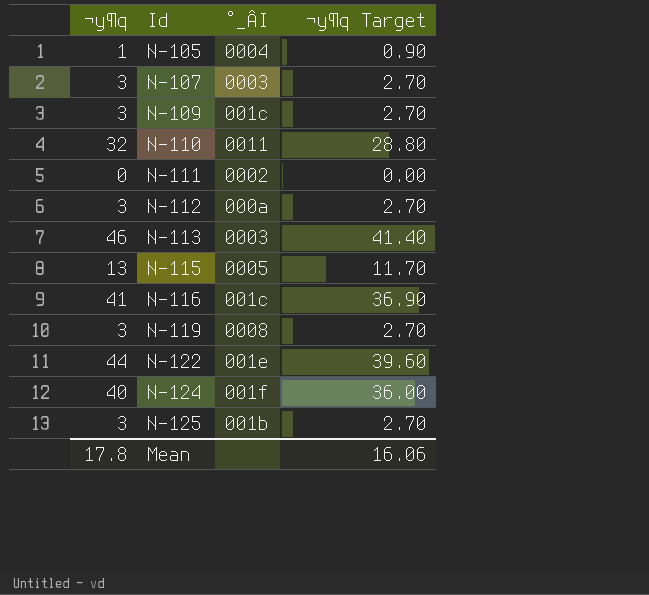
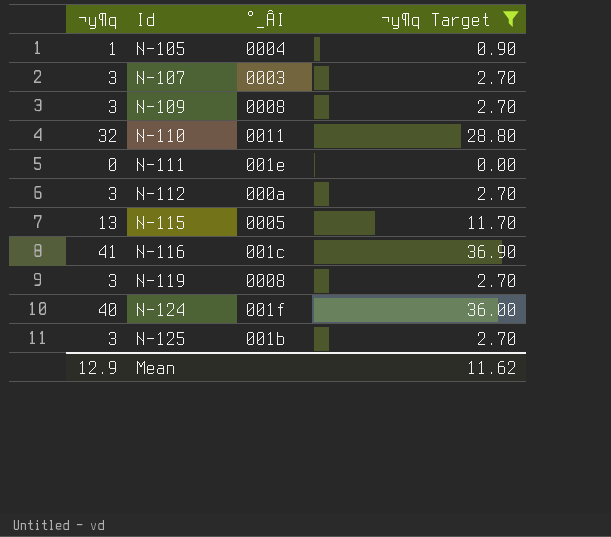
filter: none -> ¬y¶q Target <= 36.90
N-109 | °_ÂI: 001c -> 0008
N-111 | °_ÂI: 0002 -> 001e
Mean | ¬y¶q: 17.8 -> 12.9
Mean | ¬y¶q Target: 16.06 -> 11.62

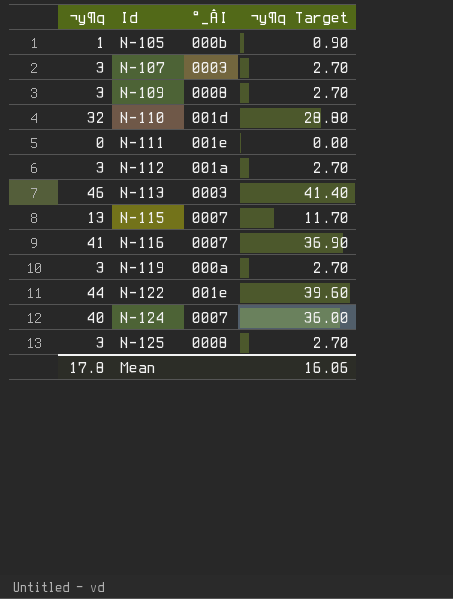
filter: ¬y¶q Target <= 36.90 -> none
N-105 | °_ÂI: 0004 -> 000b
N-110 | °_ÂI: 0011 -> 001d
N-112 | °_ÂI: 000a -> 001a
N-115 | °_ÂI: 0005 -> 0007
N-116 | °_ÂI: 001c -> 0007
N-119 | °_ÂI: 0008 -> 000a
N-124 | °_ÂI: 001f -> 0007
N-125 | °_ÂI: 001b -> 0008
Mean | ¬y¶q: 12.9 -> 17.8
Mean | ¬y¶q Target: 11.62 -> 16.06

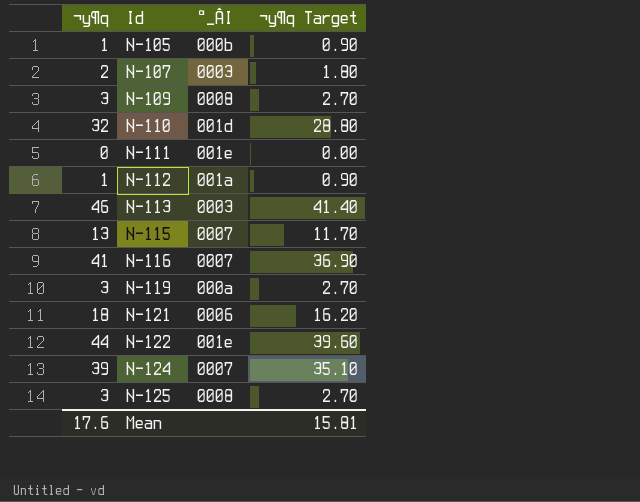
N-107 | ¬y¶q: 3 -> 2
N-107 | ¬y¶q Target: 2.70 -> 1.80
N-112 | ¬y¶q: 3 -> 1
N-112 | ¬y¶q Target: 2.70 -> 0.90
row N-121: none -> 18 | 0006 | 16.20
N-124 | ¬y¶q: 40 -> 39
N-124 | ¬y¶q Target: 36.00 -> 35.10
Mean | ¬y¶q: 17.8 -> 17.6
Mean | ¬y¶q Target: 16.06 -> 15.81

